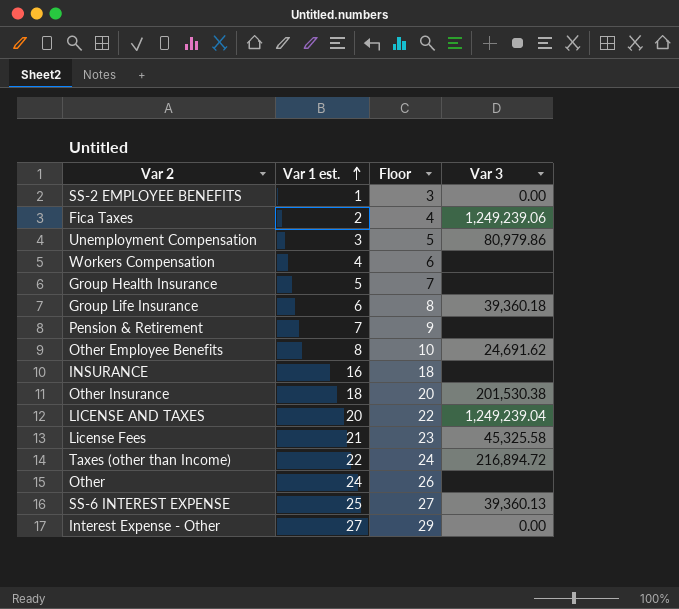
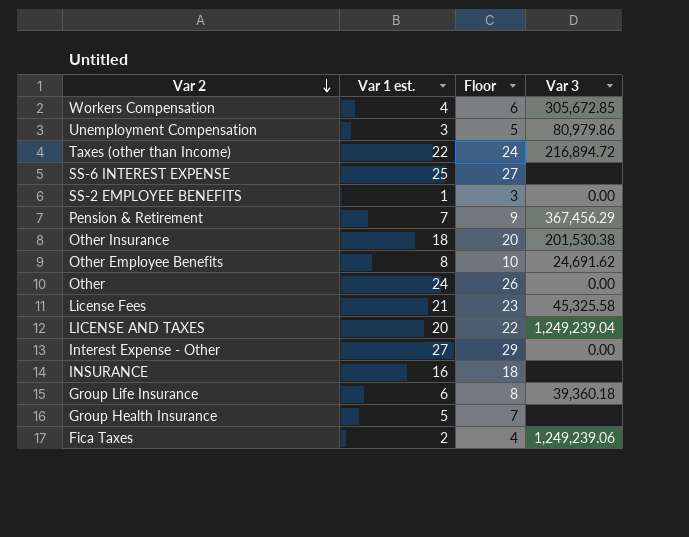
row order: Var 1 est. ascending -> Var 2 descending
Workers Compensation | Var 3: none -> 305,672.85
SS-6 INTEREST EXPENSE | Var 3: 39,360.13 -> none
Pension & Retirement | Var 3: none -> 367,456.29
Other | Var 3: none -> 0.00

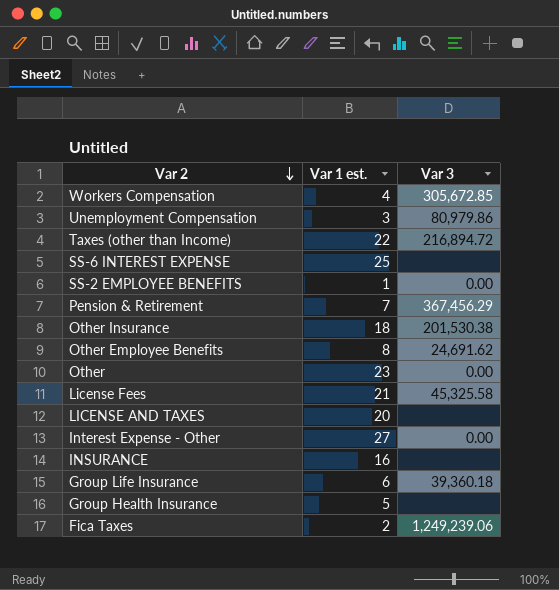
column Floor | formula: [Var 1 est.] + 2 -> none
Other | Var 1 est.: 24 -> 23
LICENSE AND TAXES | Var 3: 1,249,239.04 -> none

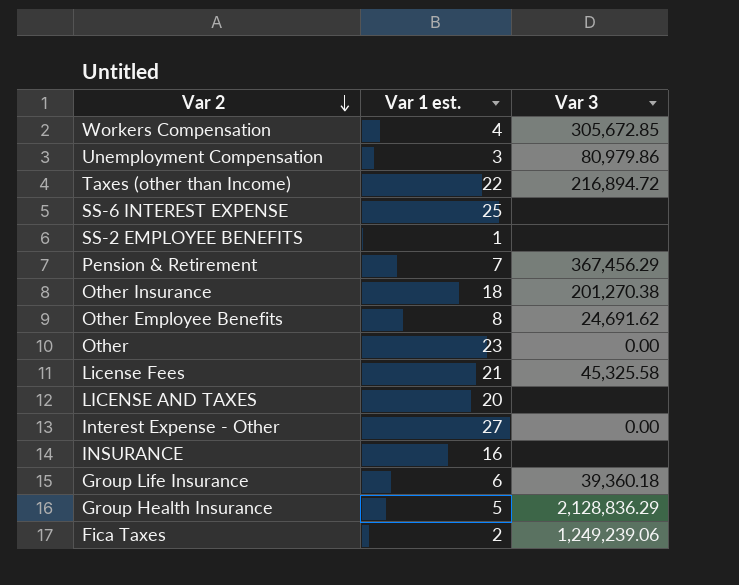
SS-2 EMPLOYEE BENEFITS | Var 3: 0.00 -> none
Other Insurance | Var 3: 201,530.38 -> 201,270.38
Group Health Insurance | Var 3: none -> 2,128,836.29

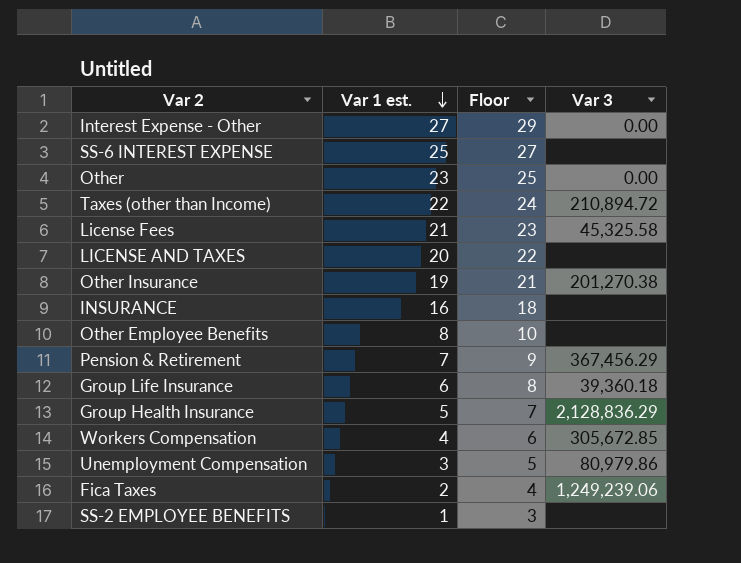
row order: Var 2 descending -> Var 1 est. descending
column Floor | formula: none -> [Var 1 est.] + 2
Taxes (other than Income) | Var 3: 216,894.72 -> 210,894.72
Other Insurance | Var 1 est.: 18 -> 19
Other Employee Benefits | Var 3: 24,691.62 -> none

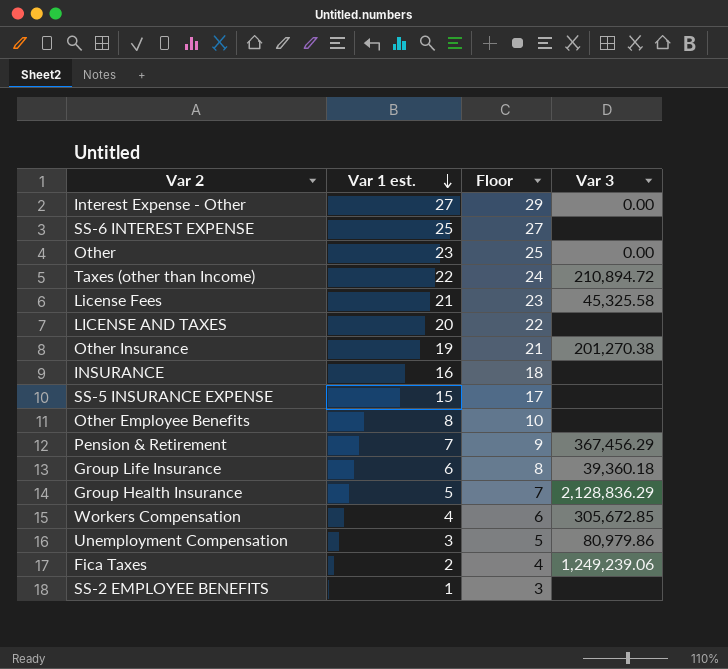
row SS-5 INSURANCE EXPENSE: none -> 15 | 17 | none

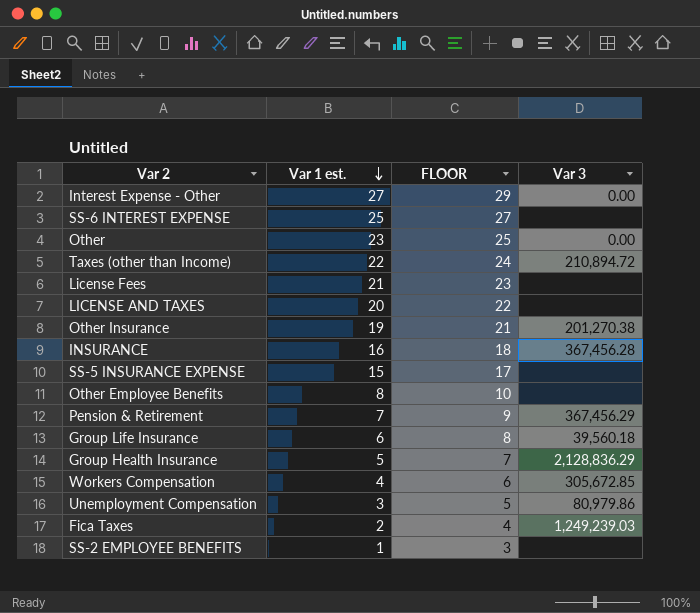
column name: Floor -> FLOOR
License Fees | Var 3: 45,325.58 -> none
INSURANCE | Var 3: none -> 367,456.28
Group Life Insurance | Var 3: 39,360.18 -> 39,560.18
Fica Taxes | Var 3: 1,249,239.06 -> 1,249,239.03

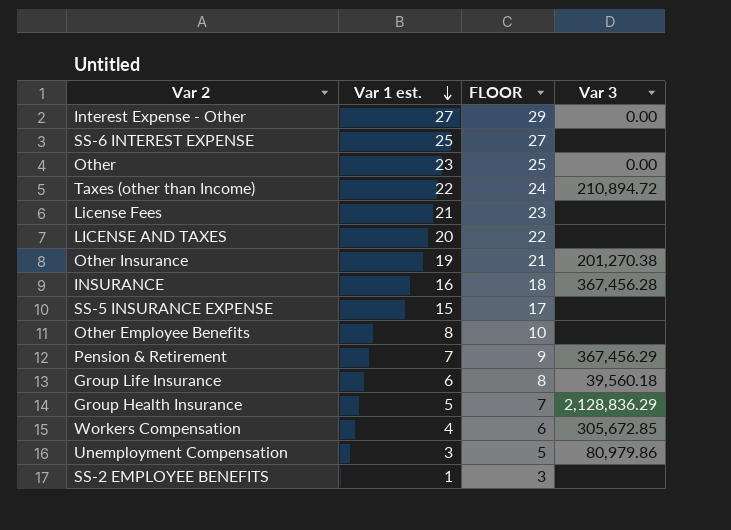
row Fica Taxes: 2 | 4 | 1,249,239.03 -> none

